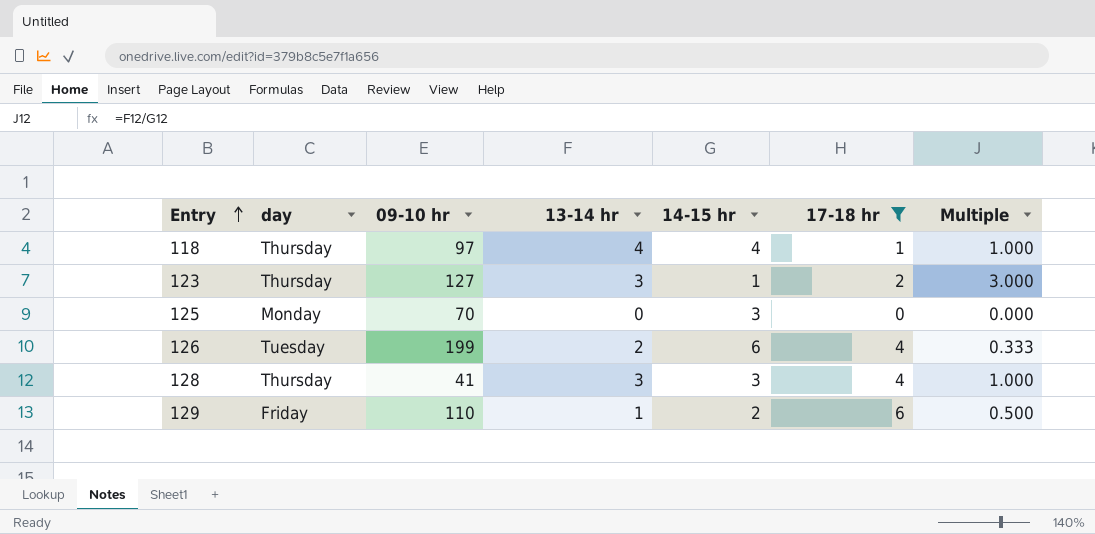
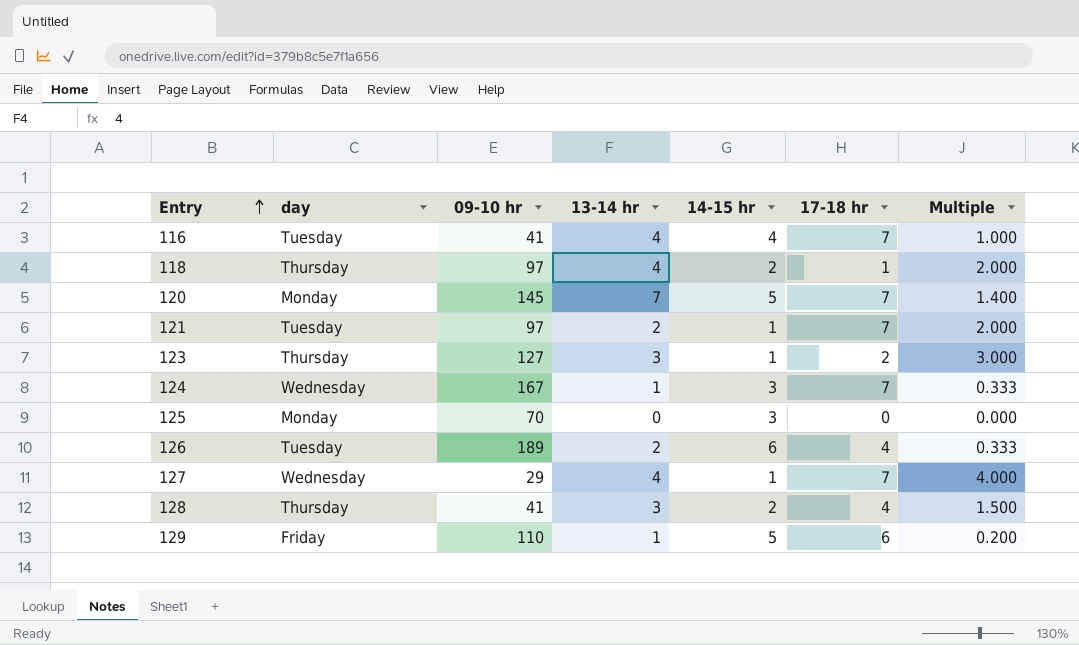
filter: 17-18 hr != 7 -> none
118 | 14-15 hr: 4 -> 2
118 | Multiple: 1.000 -> 2.000
126 | 09-10 hr: 199 -> 189
128 | 14-15 hr: 3 -> 2
128 | Multiple: 1.000 -> 1.500
129 | 14-15 hr: 2 -> 5
129 | Multiple: 0.500 -> 0.200

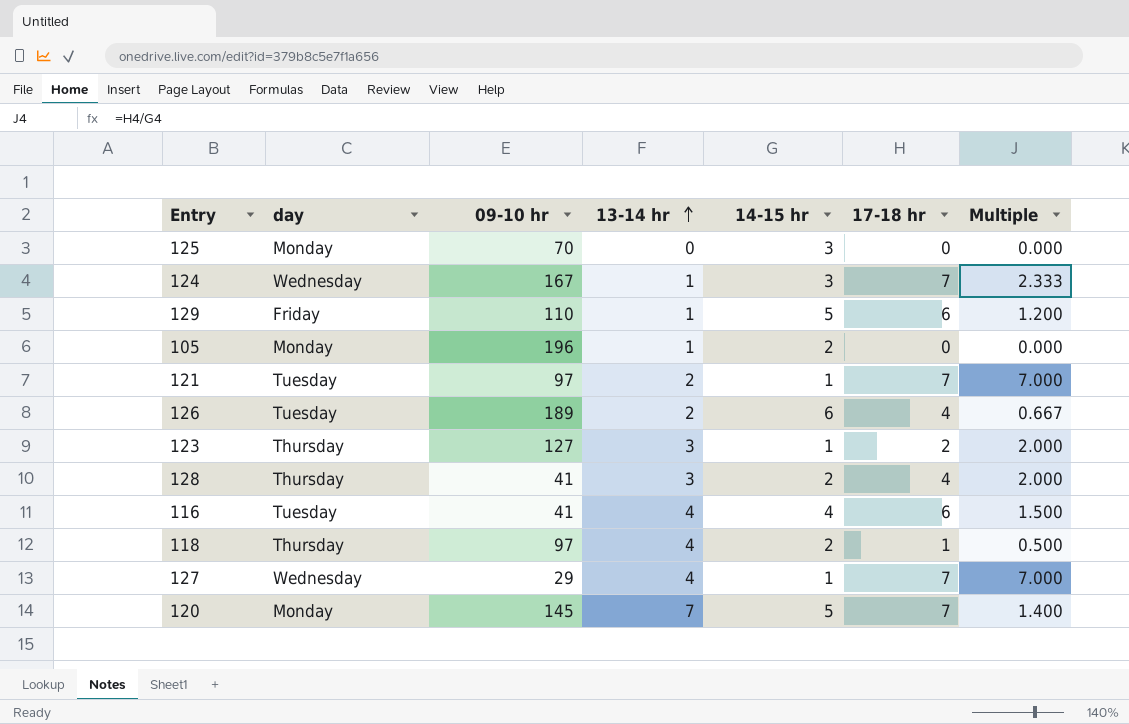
row order: Entry ascending -> 13-14 hr ascending
column Multiple | formula: [13-14 hr] / [14-15 hr] -> [17-18 hr] / [14-15 hr]
row 105: none -> Monday | 196 | 1 | 2 | 0 | 0.000
116 | 17-18 hr: 7 -> 6

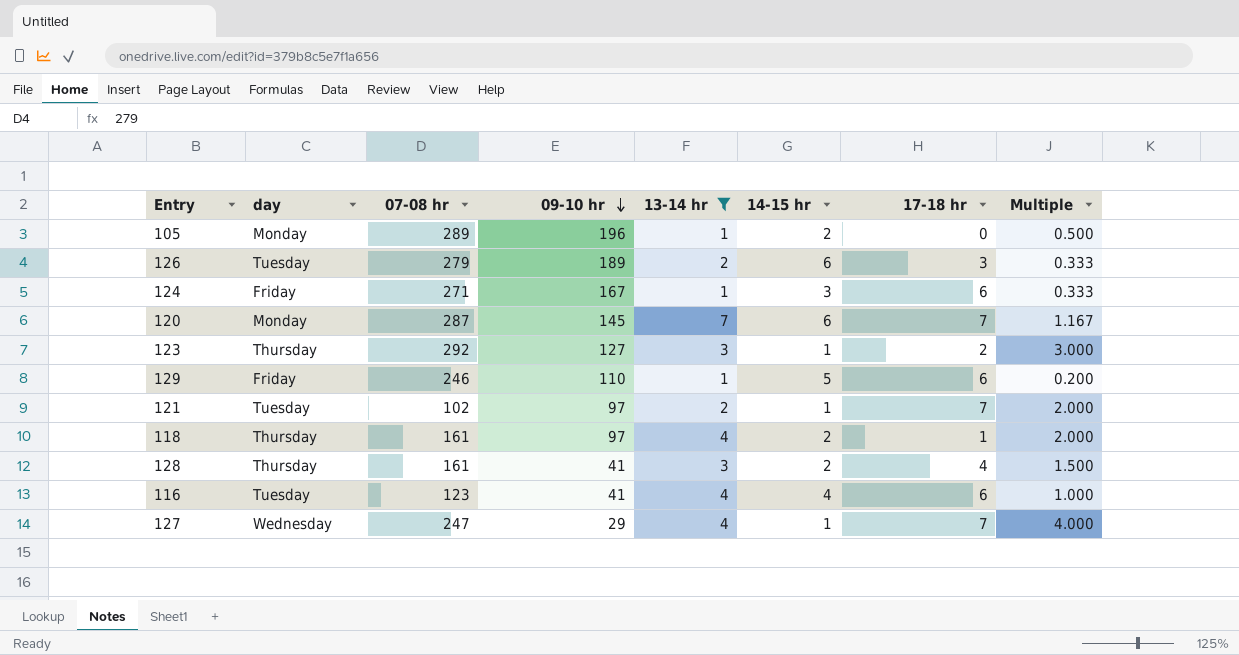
filter: none -> 13-14 hr != 0
row order: 13-14 hr ascending -> 09-10 hr descending
column 07-08 hr | position: none -> 3
column Multiple | formula: [17-18 hr] / [14-15 hr] -> [13-14 hr] / [14-15 hr]
126 | 17-18 hr: 4 -> 3
124 | day: Wednesday -> Friday
124 | 17-18 hr: 7 -> 6
120 | 14-15 hr: 5 -> 6

